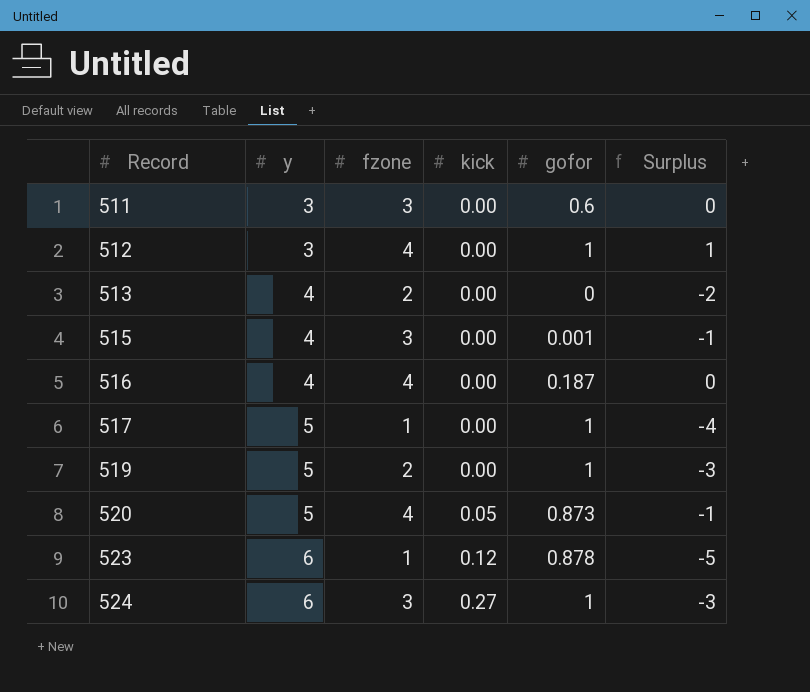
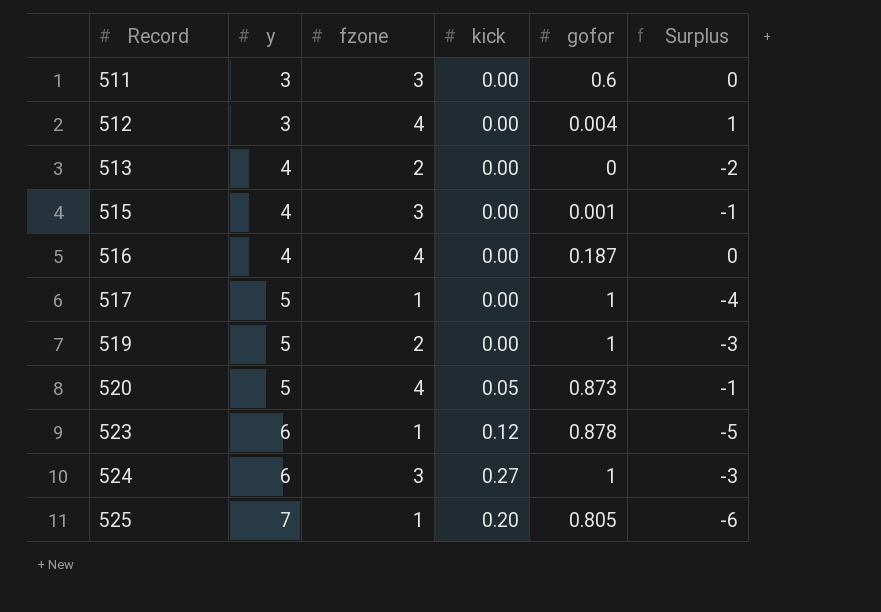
512 | gofor: 1 -> 0.004
row 525: none -> 7 | 1 | 0.20 | 0.805 | -6

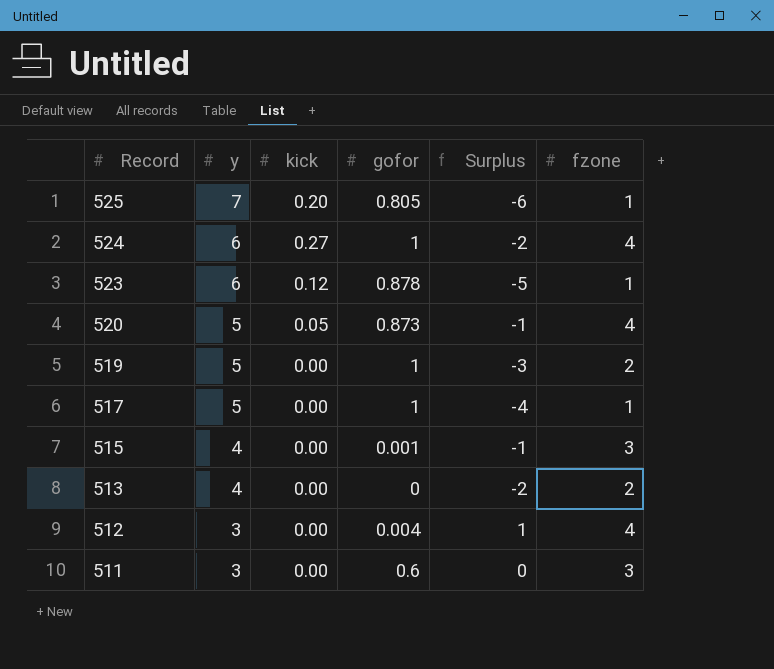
row order: Record ascending -> Record descending
column fzone | position: 3 -> 6
row 516: 4 | 4 | 0.00 | 0.187 | 0 -> none
524 | Surplus: -3 -> -2
524 | fzone: 3 -> 4

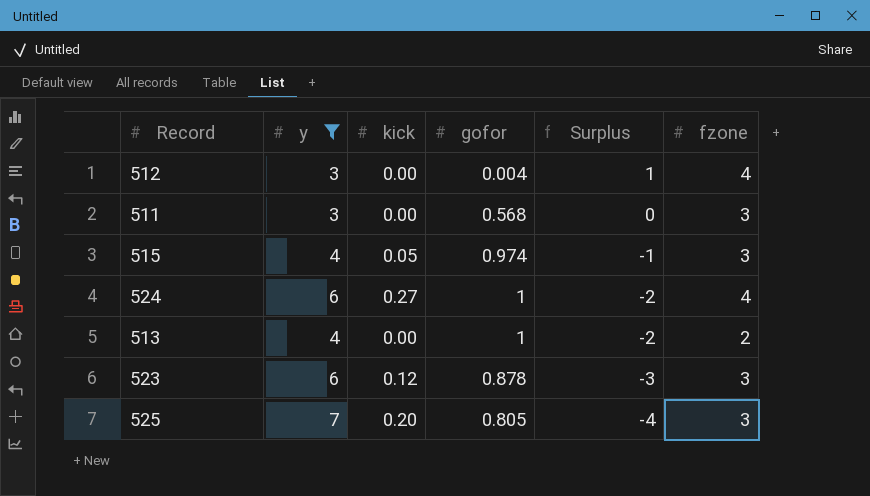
filter: none -> y != 5
row order: Record descending -> Surplus descending
511 | gofor: 0.6 -> 0.568
515 | kick: 0.00 -> 0.05
515 | gofor: 0.001 -> 0.974
513 | gofor: 0 -> 1
523 | Surplus: -5 -> -3
523 | fzone: 1 -> 3
525 | Surplus: -6 -> -4
525 | fzone: 1 -> 3

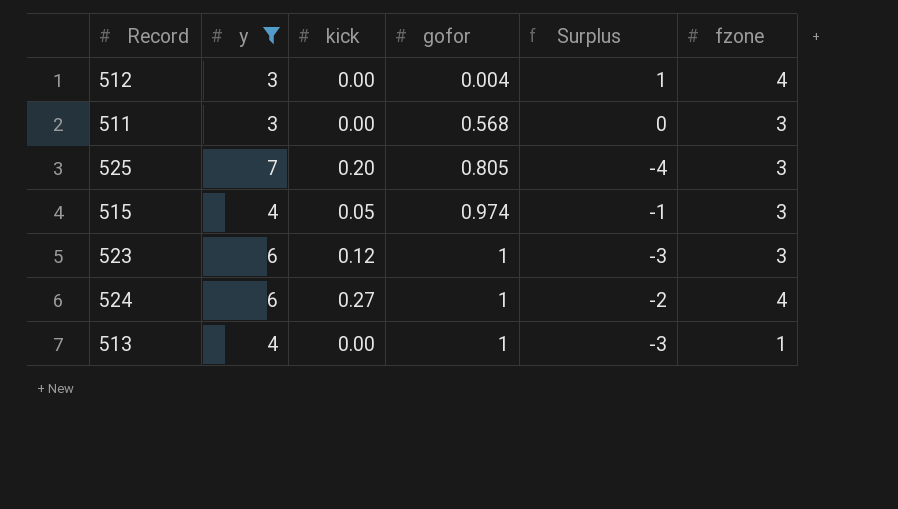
row order: Surplus descending -> gofor ascending
523 | gofor: 0.878 -> 1
513 | Surplus: -2 -> -3
513 | fzone: 2 -> 1

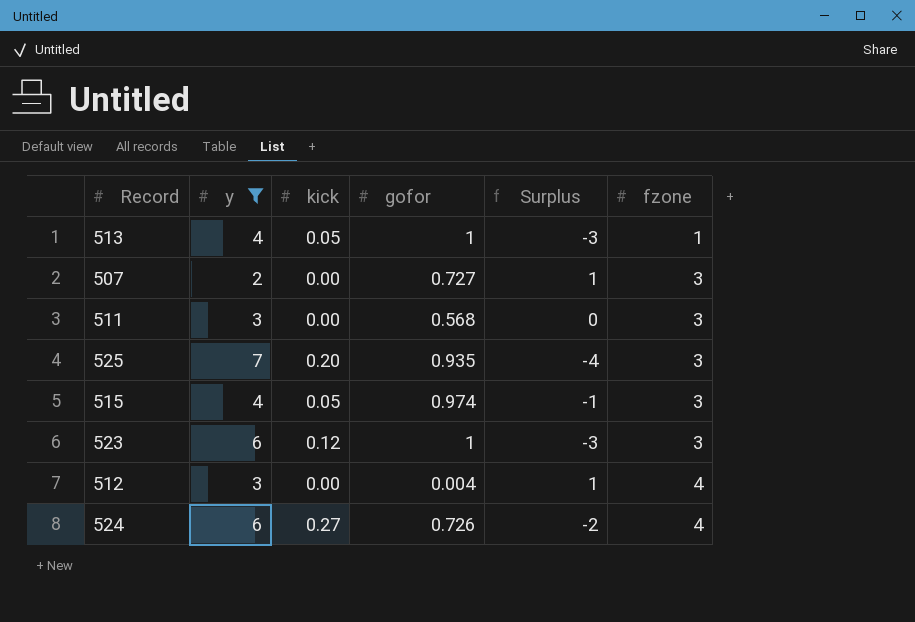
row order: gofor ascending -> fzone ascending
513 | kick: 0.00 -> 0.05
row 507: none -> 2 | 0.00 | 0.727 | 1 | 3
525 | gofor: 0.805 -> 0.935
524 | gofor: 1 -> 0.726

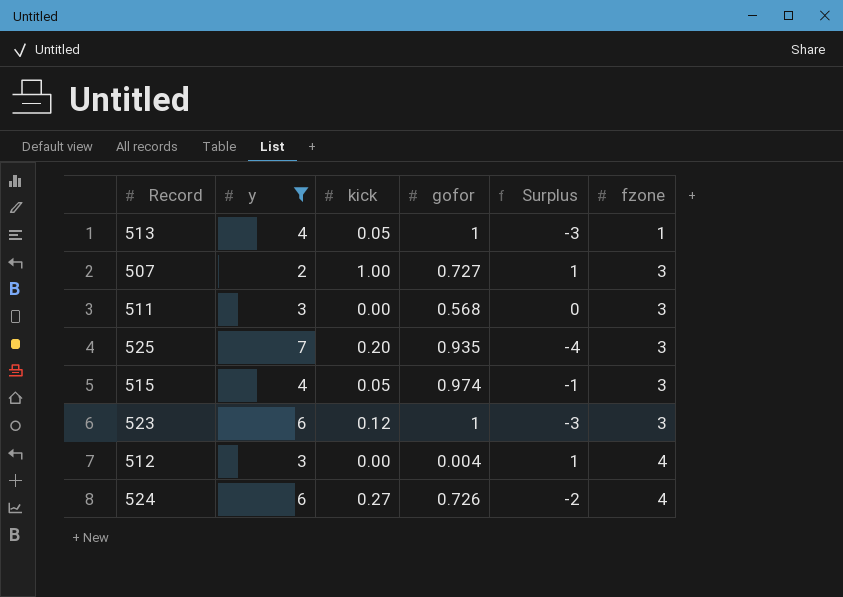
507 | kick: 0.00 -> 1.00

